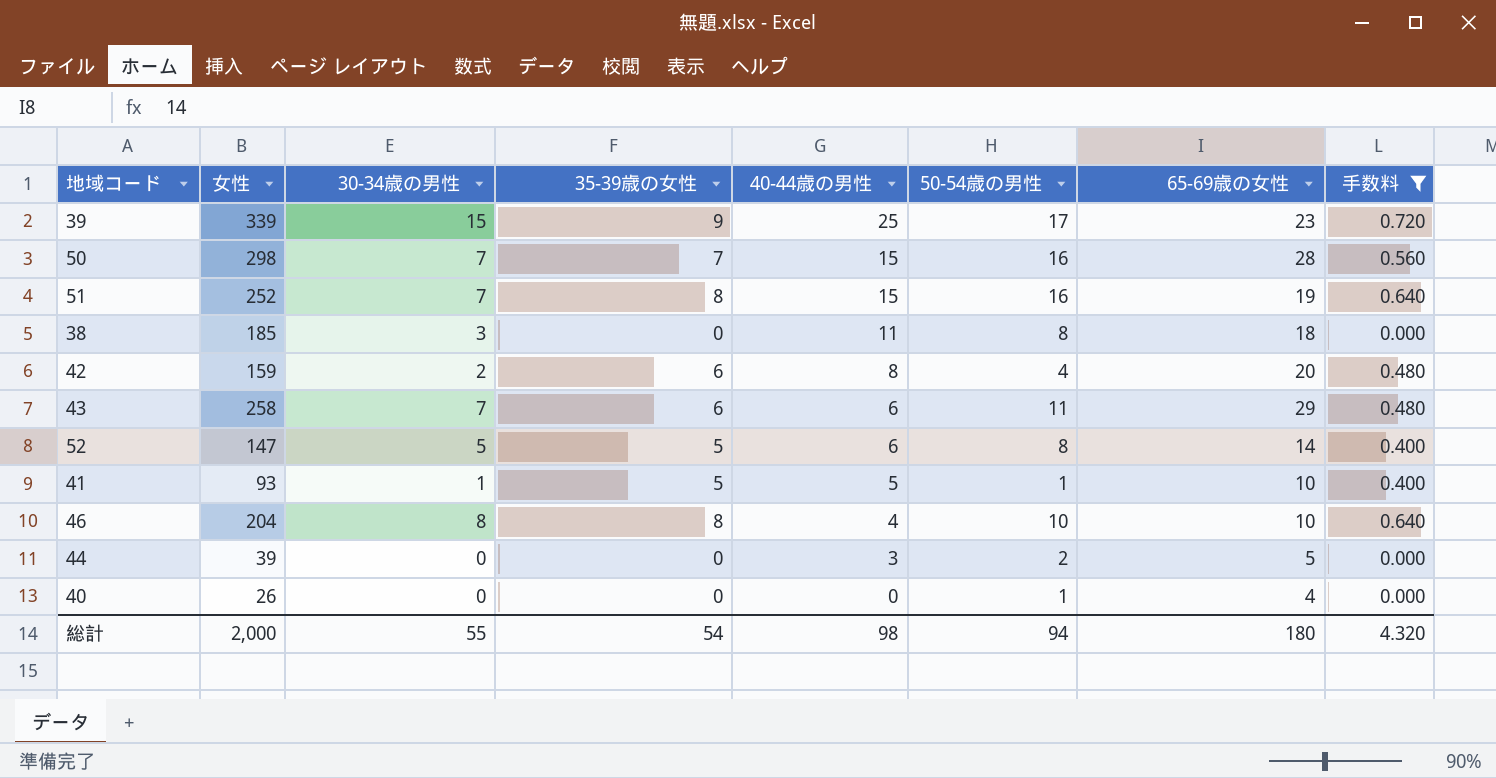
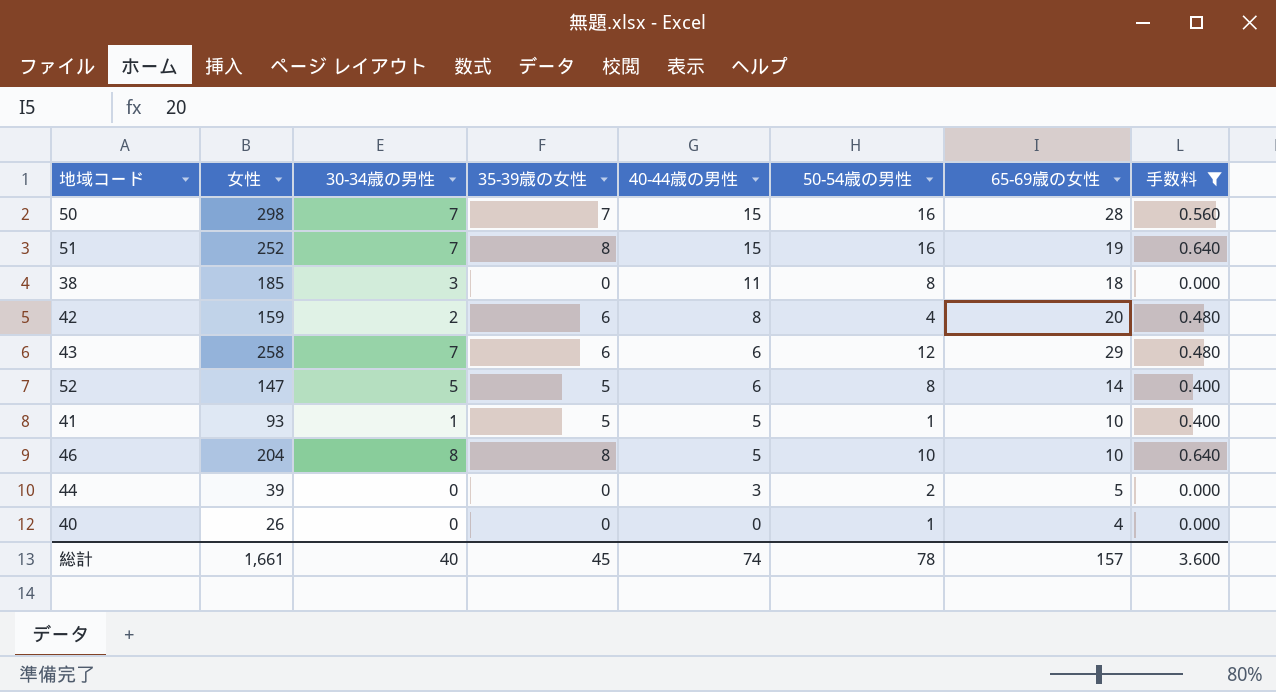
row 39: 339 | 15 | 9 | 25 | 17 | 23 | 0.720 -> none
43 | 50-54歳の男性: 11 -> 12
46 | 40-44歳の男性: 4 -> 5
総計 | 女性: 2,000 -> 1,661
総計 | 30-34歳の男性: 55 -> 40
総計 | 35-39歳の女性: 54 -> 45
総計 | 40-44歳の男性: 98 -> 74
総計 | 50-54歳の男性: 94 -> 78
総計 | 65-69歳の女性: 180 -> 157
総計 | 手数料: 4.320 -> 3.600

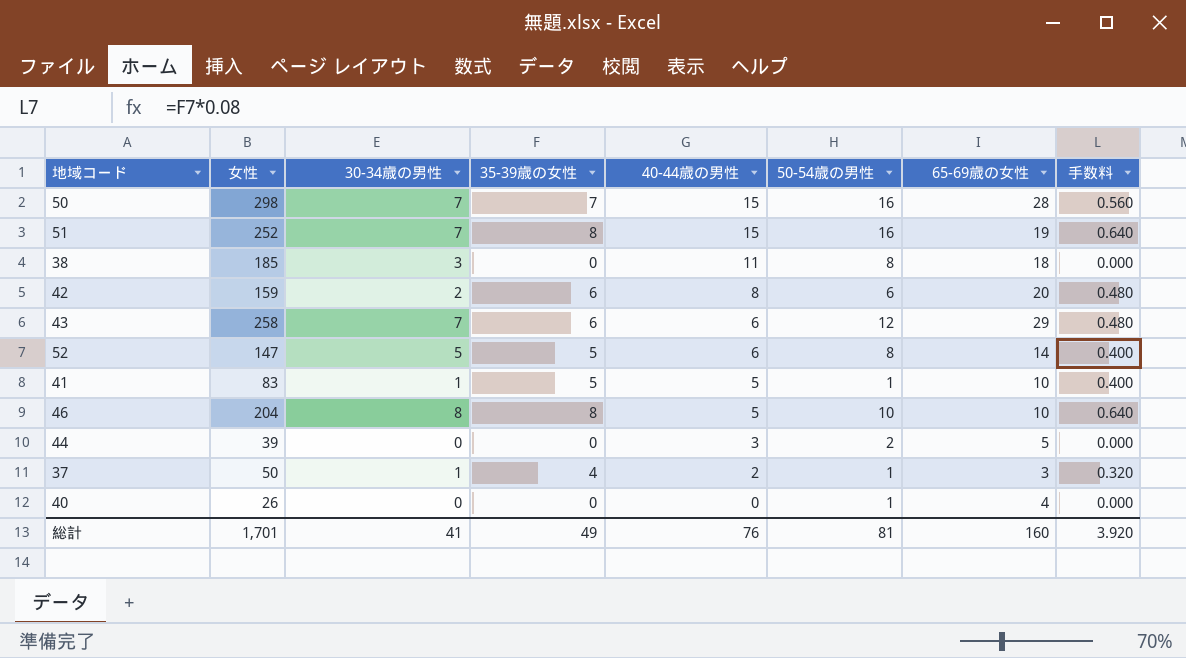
filter: 手数料 != 0.320 -> none
42 | 50-54歳の男性: 4 -> 6
41 | 女性: 93 -> 83
総計 | 女性: 1,661 -> 1,701
総計 | 30-34歳の男性: 40 -> 41
総計 | 35-39歳の女性: 45 -> 49
総計 | 40-44歳の男性: 74 -> 76
総計 | 50-54歳の男性: 78 -> 81
総計 | 65-69歳の女性: 157 -> 160
総計 | 手数料: 3.600 -> 3.920

